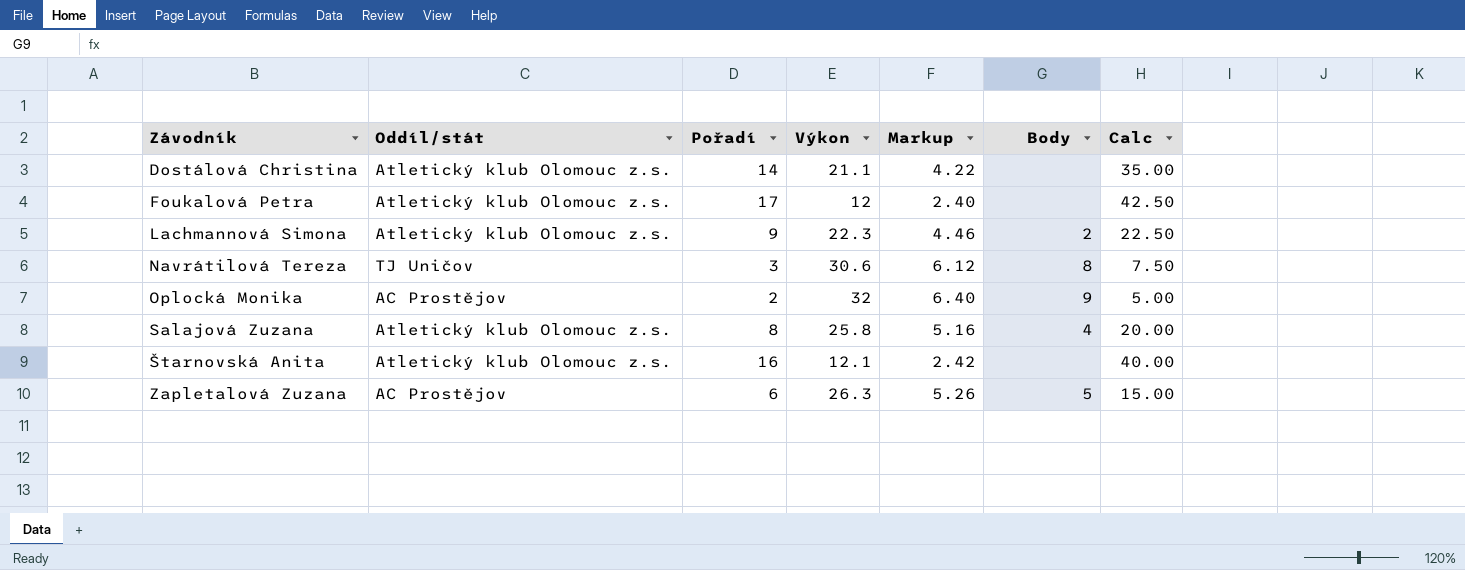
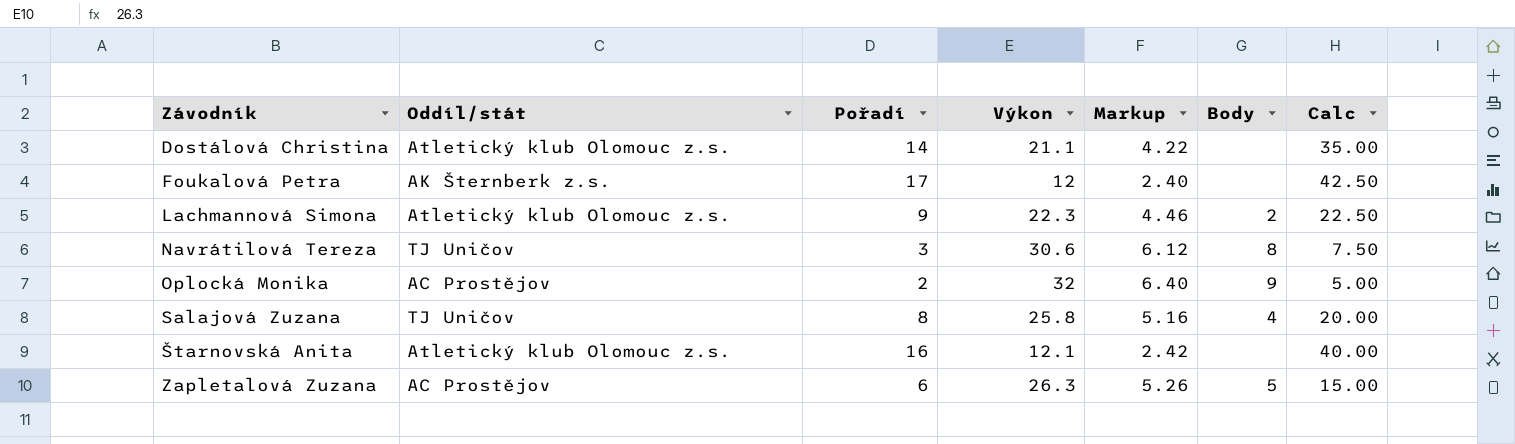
Foukalová Petra | Oddíl/stát: Atletický klub Olomouc z.s. -> AK Šternberk z.s.
Salajová Zuzana | Oddíl/stát: Atletický klub Olomouc z.s. -> TJ Uničov

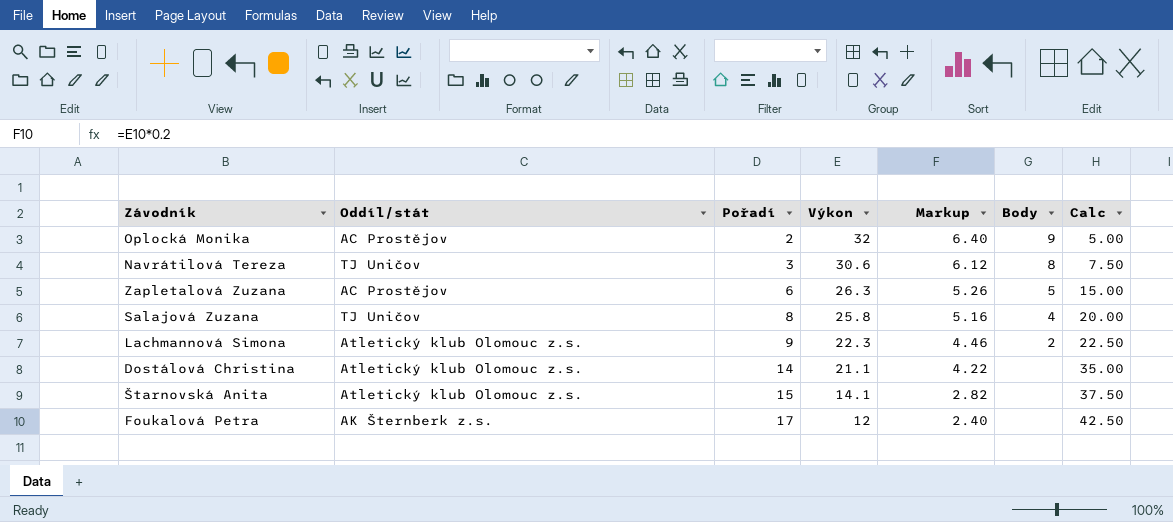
row order: Závodník ascending -> Pořadí ascending
Štarnovská Anita | Pořadí: 16 -> 15
Štarnovská Anita | Výkon: 12.1 -> 14.1
Štarnovská Anita | Markup: 2.42 -> 2.82
Štarnovská Anita | Calc: 40.00 -> 37.50

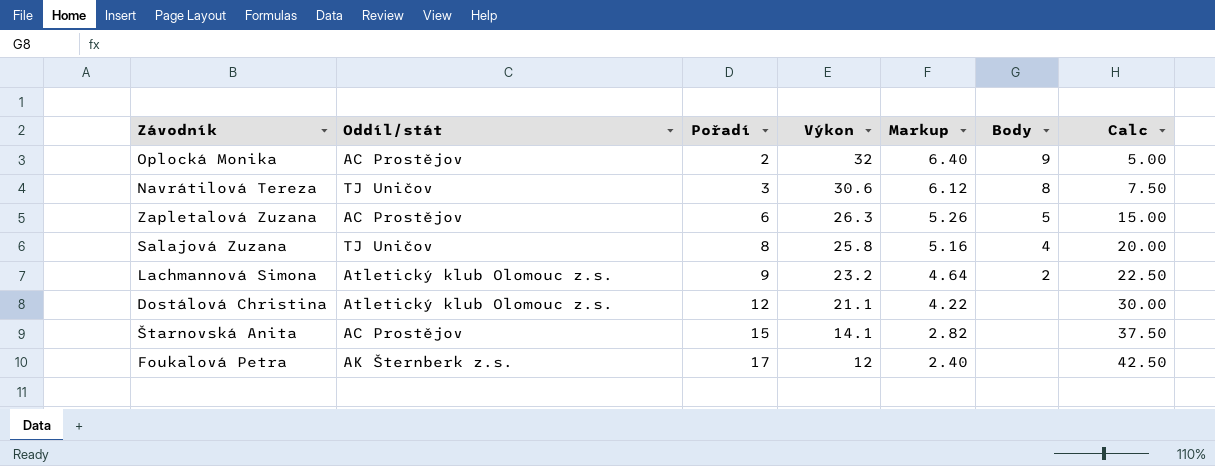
Lachmannová Simona | Výkon: 22.3 -> 23.2
Lachmannová Simona | Markup: 4.46 -> 4.64
Dostálová Christina | Pořadí: 14 -> 12
Dostálová Christina | Calc: 35.00 -> 30.00
Štarnovská Anita | Oddíl/stát: Atletický klub Olomouc z.s. -> AC Prostějov

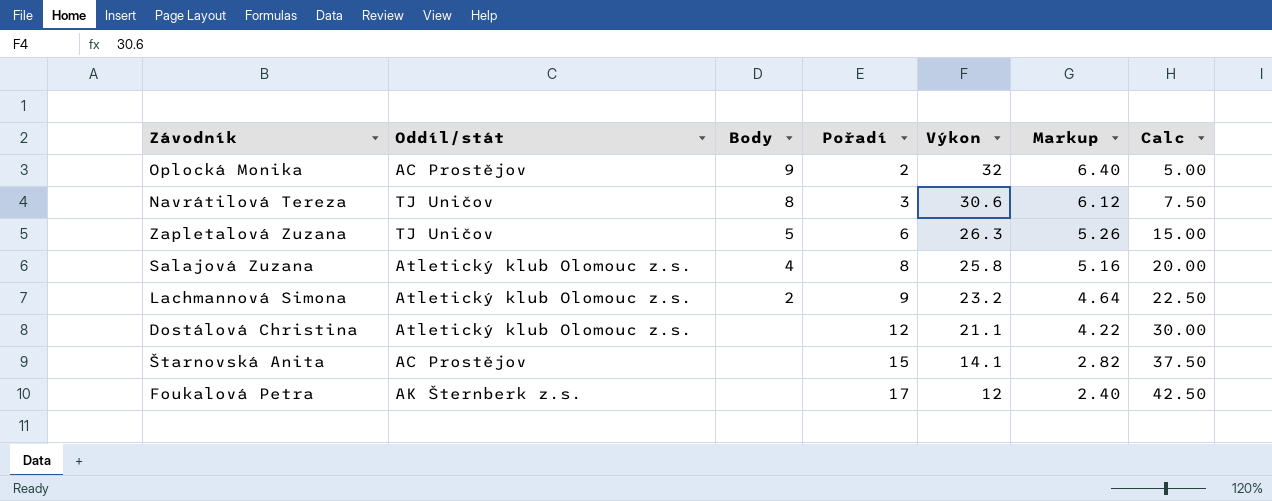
column Body | position: 6 -> 3
Zapletalová Zuzana | Oddíl/stát: AC Prostějov -> TJ Uničov
Salajová Zuzana | Oddíl/stát: TJ Uničov -> Atletický klub Olomouc z.s.

